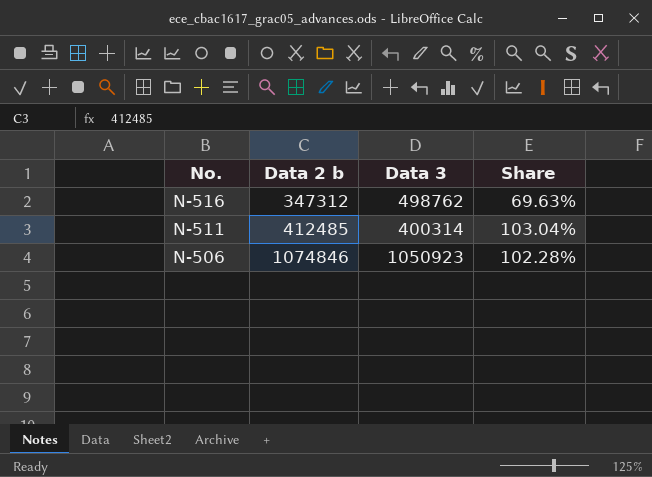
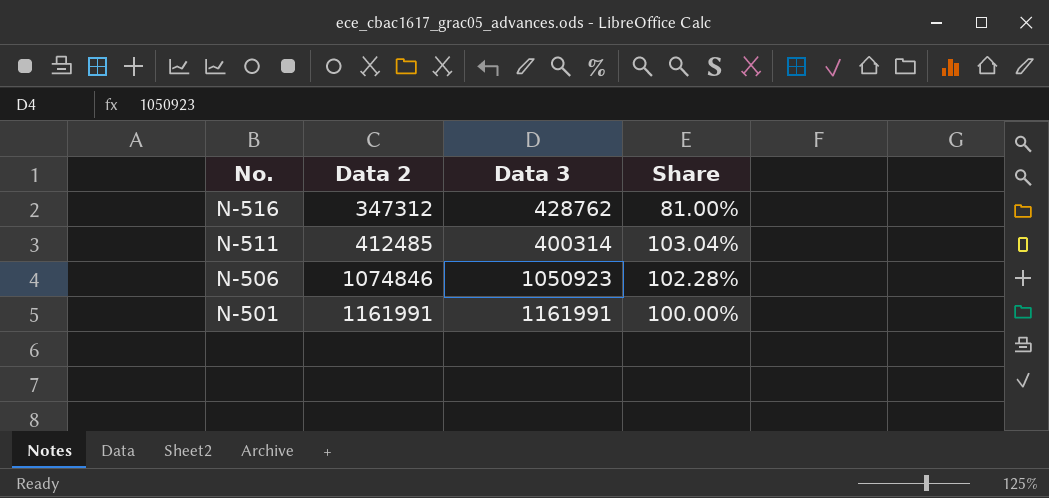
column name: Data 2 b -> Data 2
N-516 | Data 3: 498762 -> 428762
N-516 | Share: 69.63% -> 81.00%
row N-501: none -> 1161991 | 1161991 | 100.00%

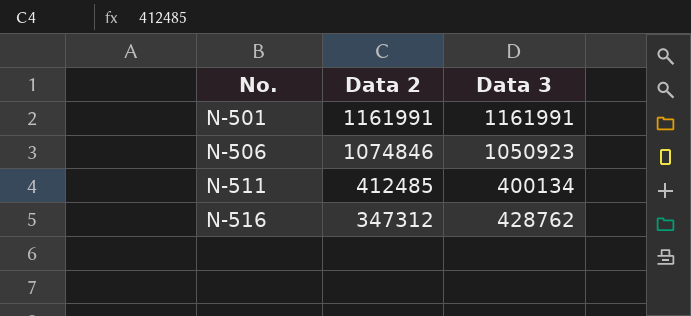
row order: No. descending -> No. ascending
column Share | formula: [Data 2] / [Data 3] -> none
N-511 | Data 3: 400314 -> 400134

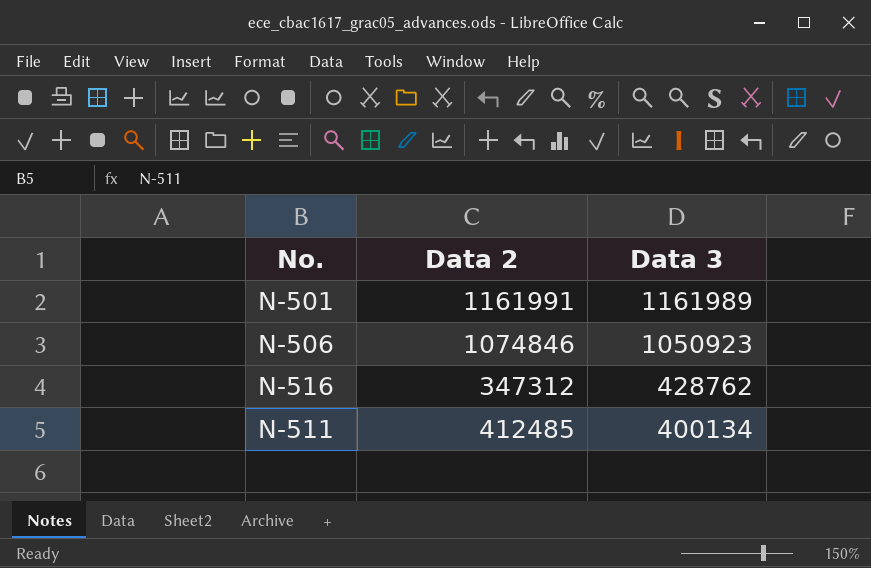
row order: No. ascending -> Data 3 descending
N-501 | Data 3: 1161991 -> 1161989

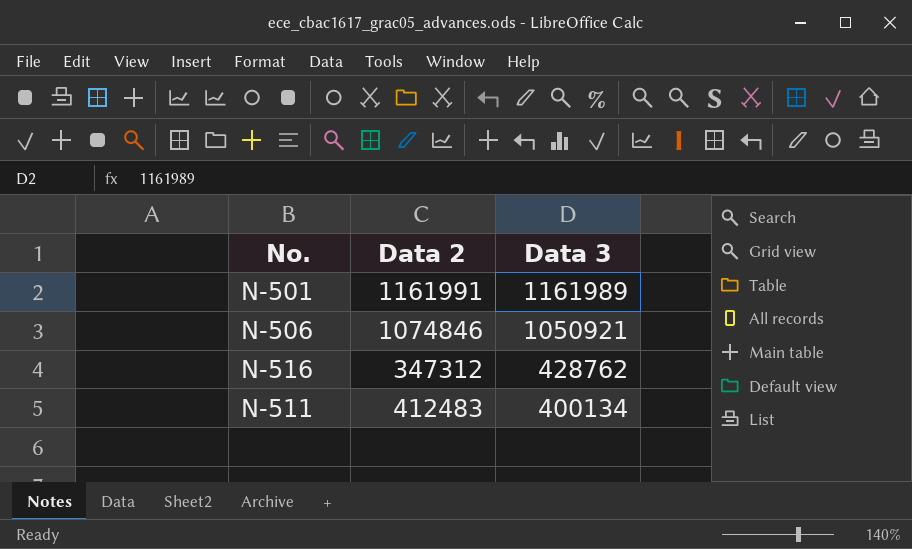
N-506 | Data 3: 1050923 -> 1050921
N-511 | Data 2: 412485 -> 412483

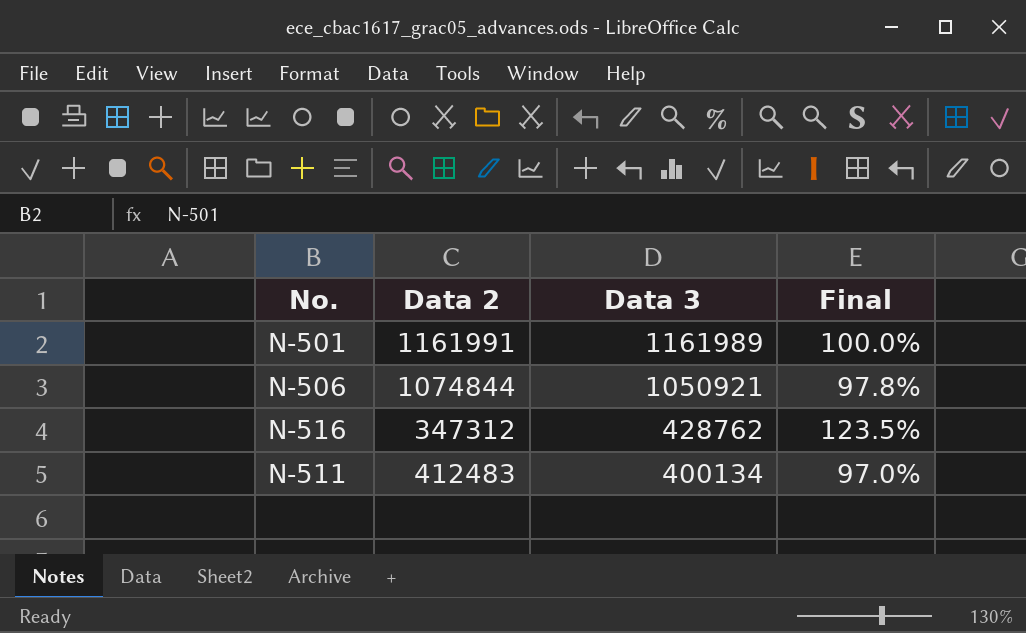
column Final | formula: none -> [Data 3] / [Data 2]
N-506 | Data 2: 1074846 -> 1074844

